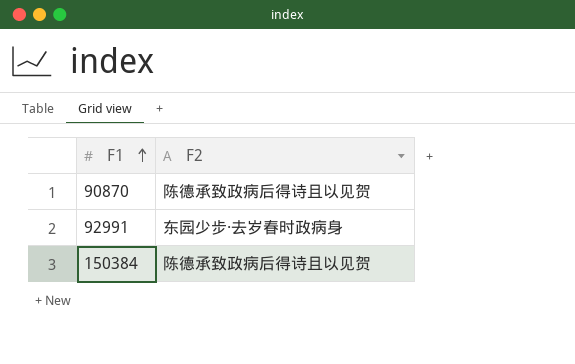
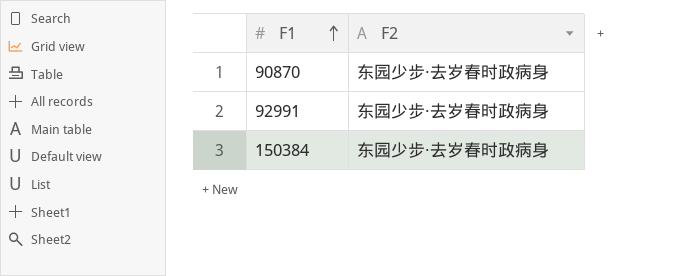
90870 | F2: 陈德承致政病后得诗且以见贺 -> 东园少步·去岁春时政病身
150384 | F2: 陈德承致政病后得诗且以见贺 -> 东园少步·去岁春时政病身

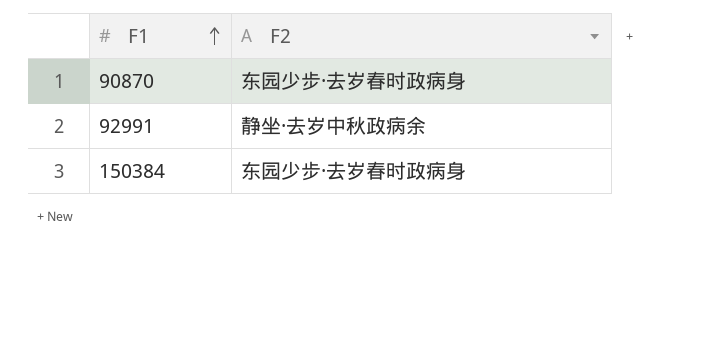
92991 | F2: 东园少步·去岁春时政病身 -> 静坐·去岁中秋政病余

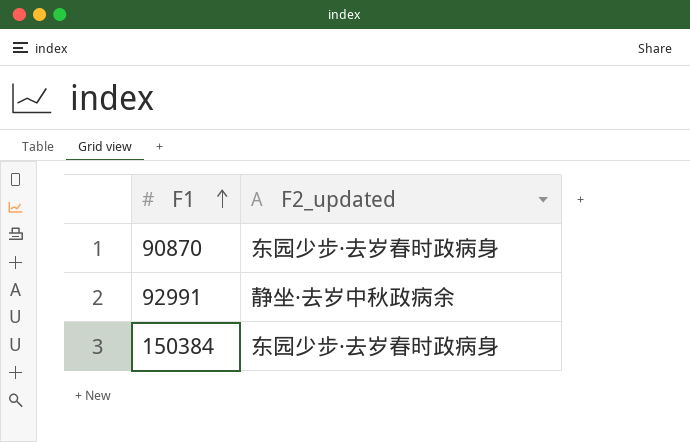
column name: F2 -> F2_updated

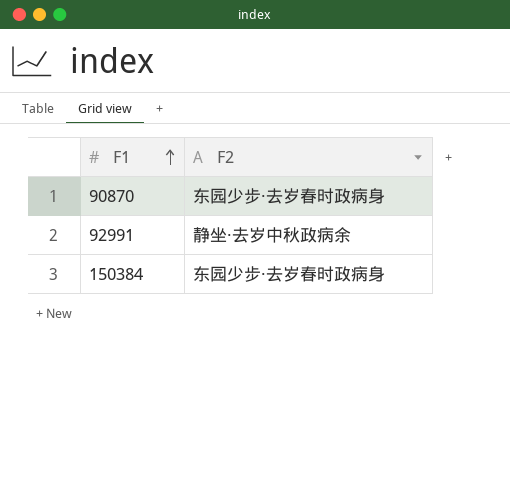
column name: F2_updated -> F2

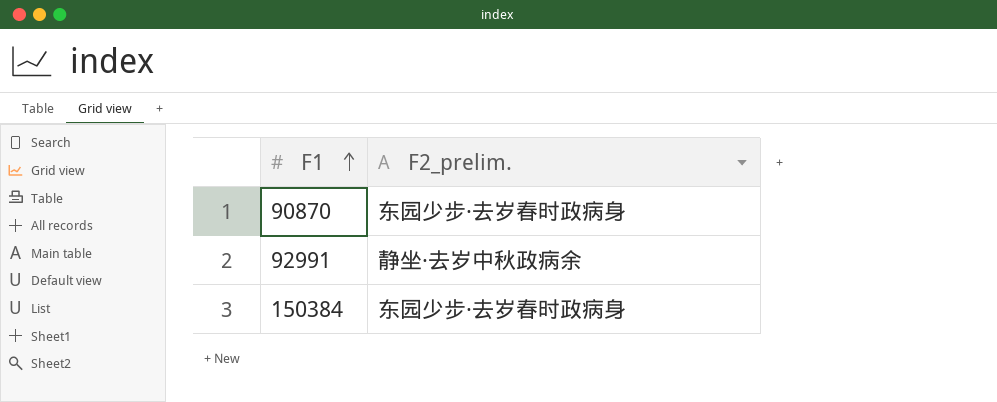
column name: F2 -> F2_prelim.

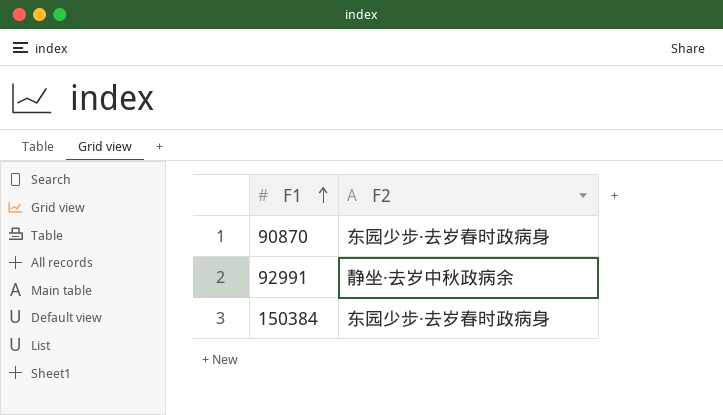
column name: F2_prelim. -> F2

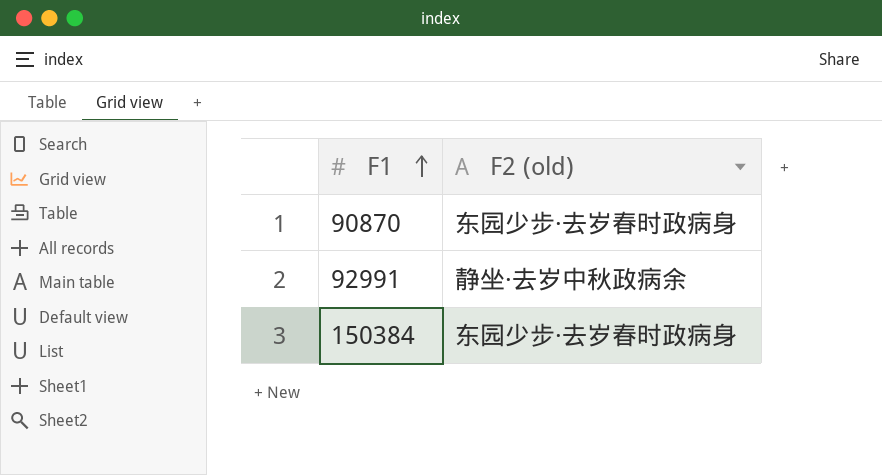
column name: F2 -> F2 (old)

